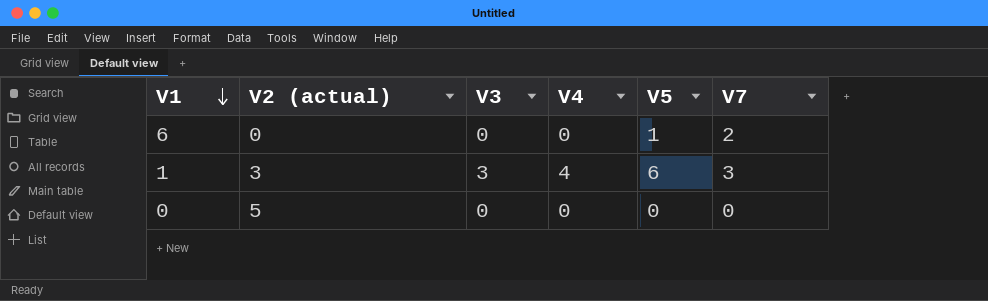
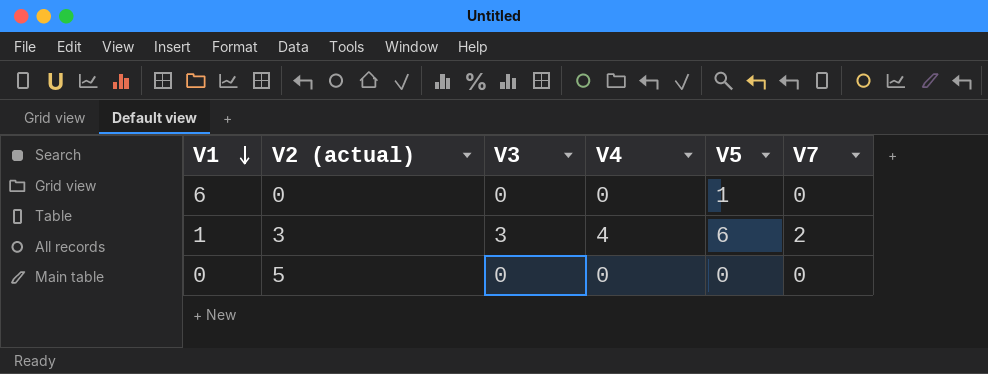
6 | V7: 2 -> 0
1 | V7: 3 -> 2

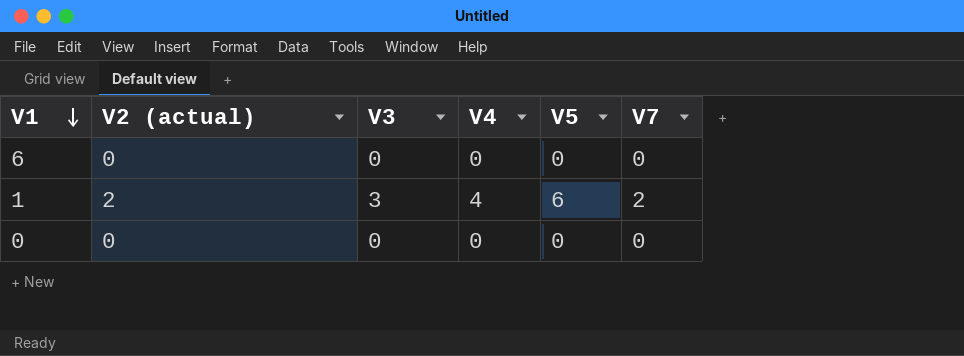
6 | V5: 1 -> 0
1 | V2 (actual): 3 -> 2
0 | V2 (actual): 5 -> 0

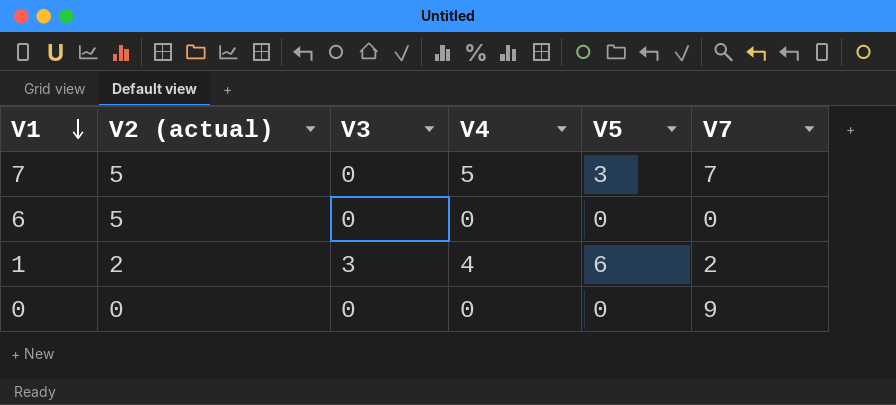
row 7: none -> 5 | 0 | 5 | 3 | 7
6 | V2 (actual): 0 -> 5
0 | V7: 0 -> 9

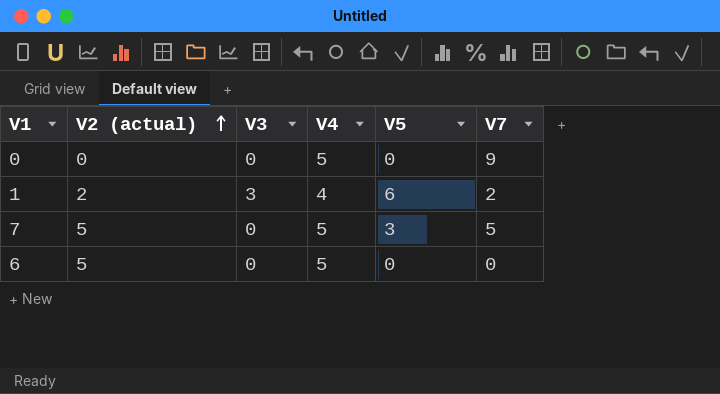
row order: V1 descending -> V2 (actual) ascending
0 | V4: 0 -> 5
7 | V7: 7 -> 5
6 | V4: 0 -> 5

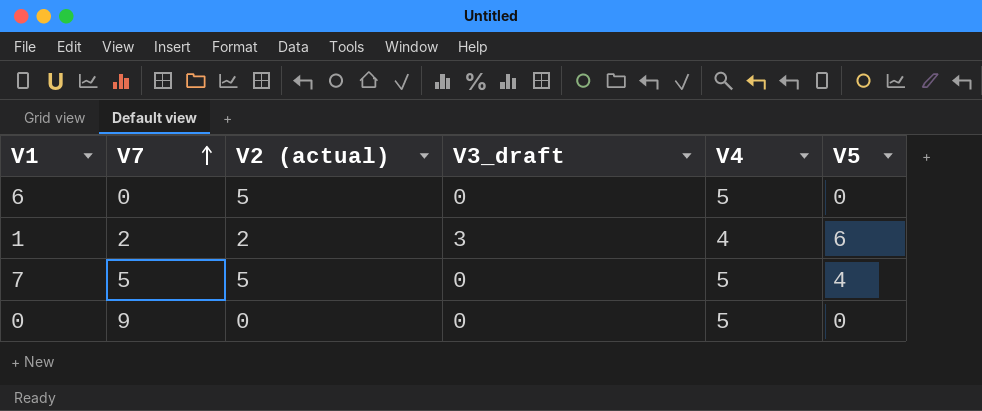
row order: V2 (actual) ascending -> V7 ascending
column V7 | position: 6 -> 2
column name: V3 -> V3_draft
7 | V5: 3 -> 4

